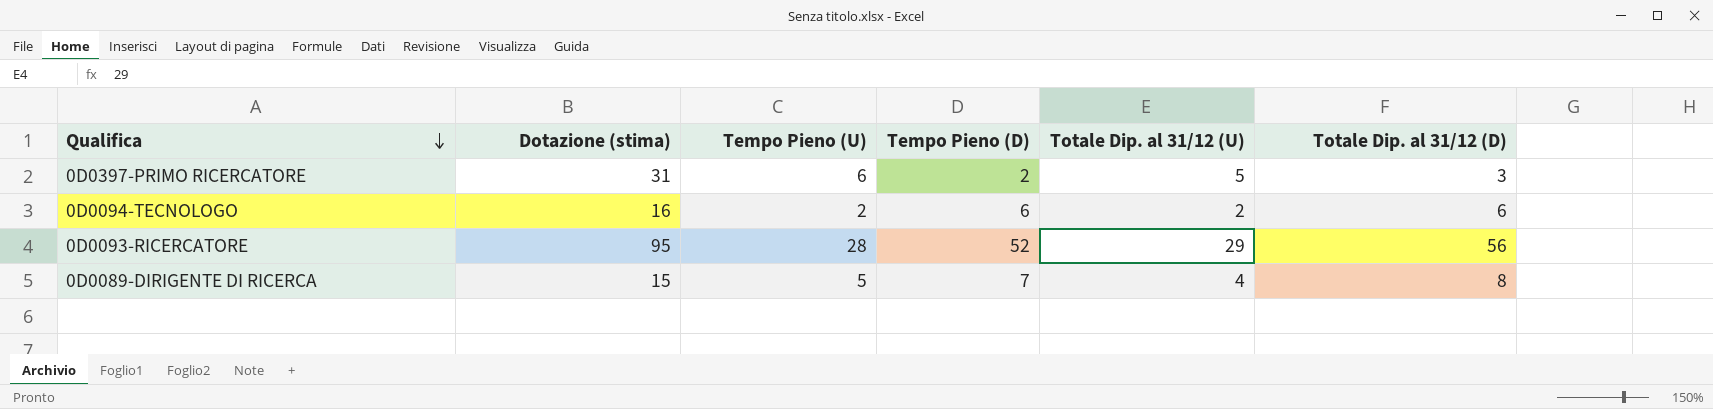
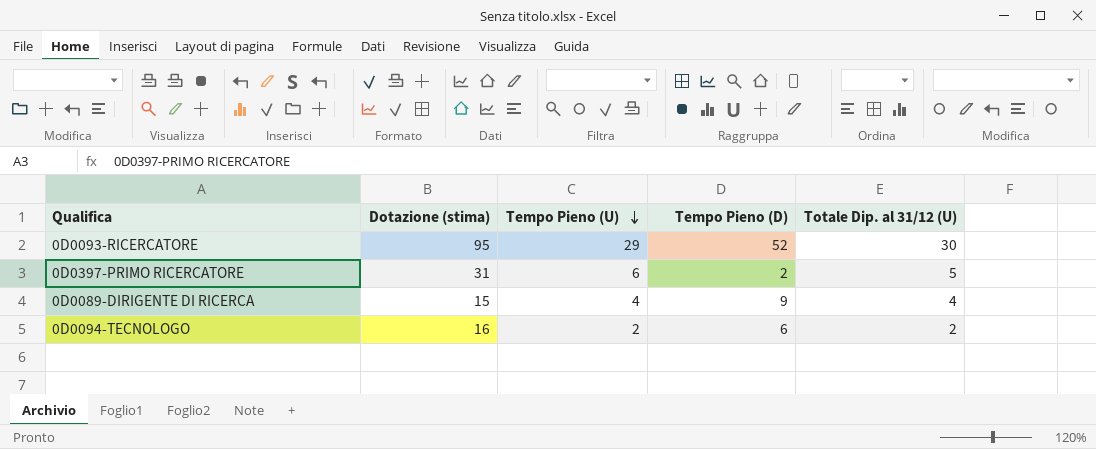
row order: Qualifica descending -> Tempo Pieno (U) descending
column Totale Dip. al 31/12 (D) | position: 6 -> none
0D0093-RICERCATORE | Tempo Pieno (U): 28 -> 29
0D0093-RICERCATORE | Totale Dip. al 31/12 (U): 29 -> 30
0D0089-DIRIGENTE DI RICERCA | Tempo Pieno (U): 5 -> 4
0D0089-DIRIGENTE DI RICERCA | Tempo Pieno (D): 7 -> 9

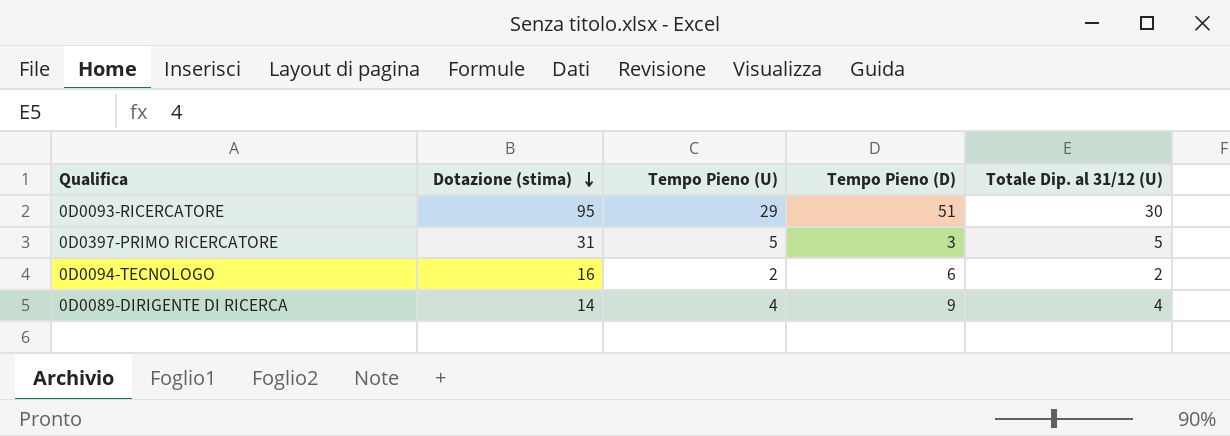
row order: Tempo Pieno (U) descending -> Dotazione (stima) descending
0D0093-RICERCATORE | Tempo Pieno (D): 52 -> 51
0D0397-PRIMO RICERCATORE | Tempo Pieno (U): 6 -> 5
0D0397-PRIMO RICERCATORE | Tempo Pieno (D): 2 -> 3
0D0089-DIRIGENTE DI RICERCA | Dotazione (stima): 15 -> 14

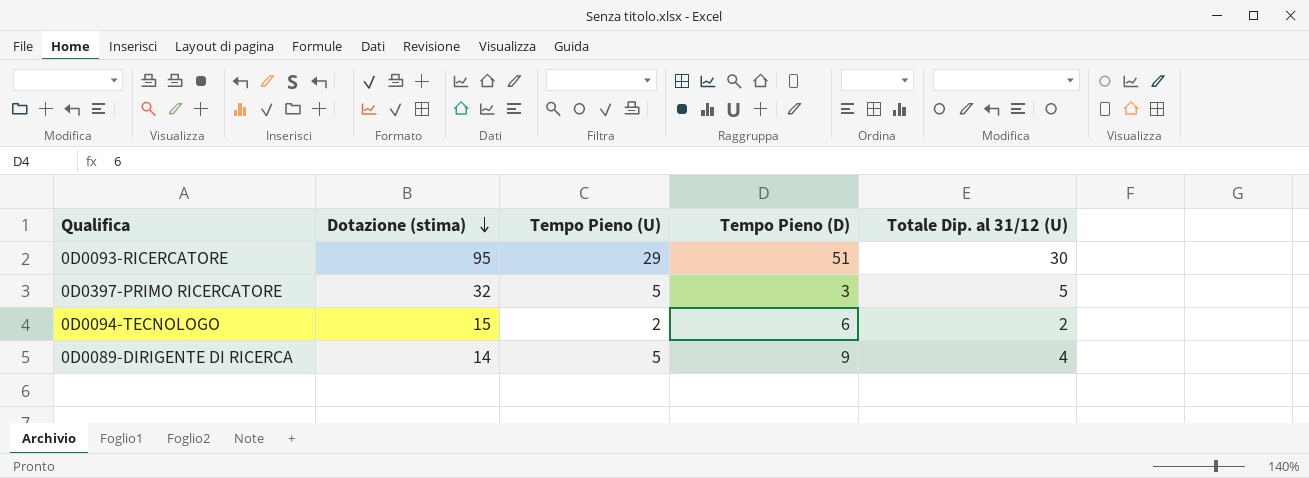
0D0397-PRIMO RICERCATORE | Dotazione (stima): 31 -> 32
0D0094-TECNOLOGO | Dotazione (stima): 16 -> 15
0D0089-DIRIGENTE DI RICERCA | Tempo Pieno (U): 4 -> 5

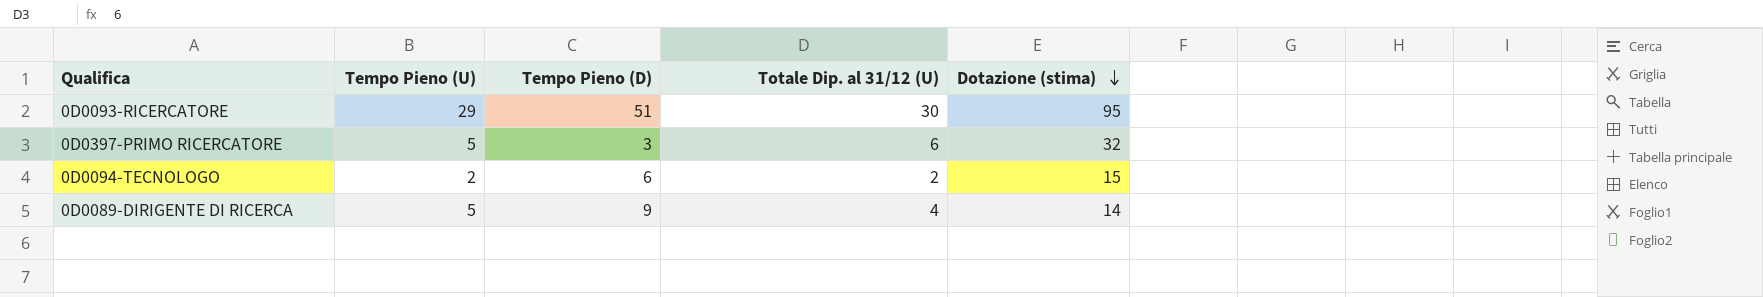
column Dotazione (stima) | position: 2 -> 5
0D0397-PRIMO RICERCATORE | Totale Dip. al 31/12 (U): 5 -> 6

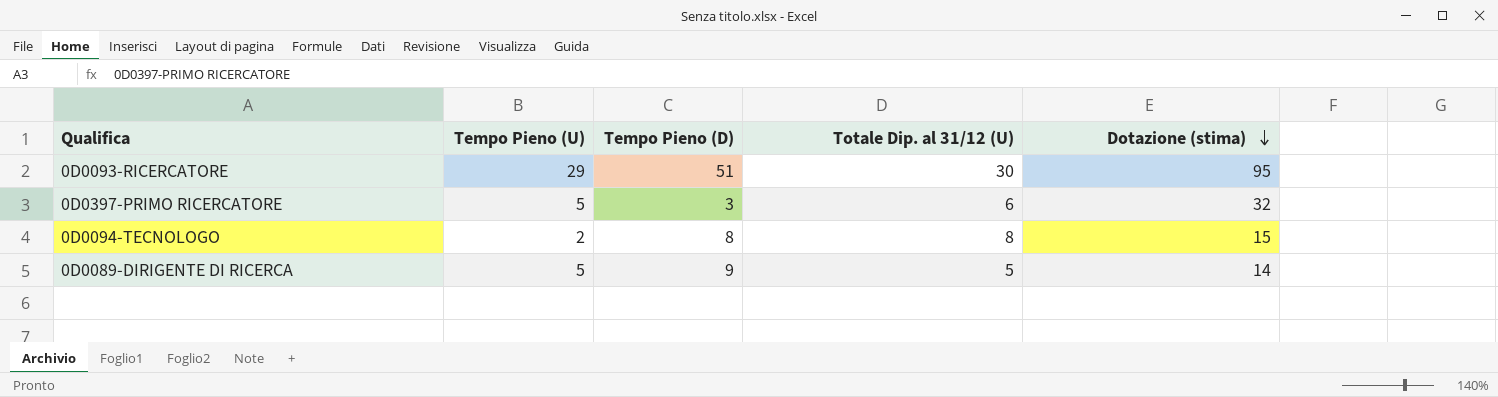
0D0094-TECNOLOGO | Tempo Pieno (D): 6 -> 8
0D0094-TECNOLOGO | Totale Dip. al 31/12 (U): 2 -> 8
0D0089-DIRIGENTE DI RICERCA | Totale Dip. al 31/12 (U): 4 -> 5

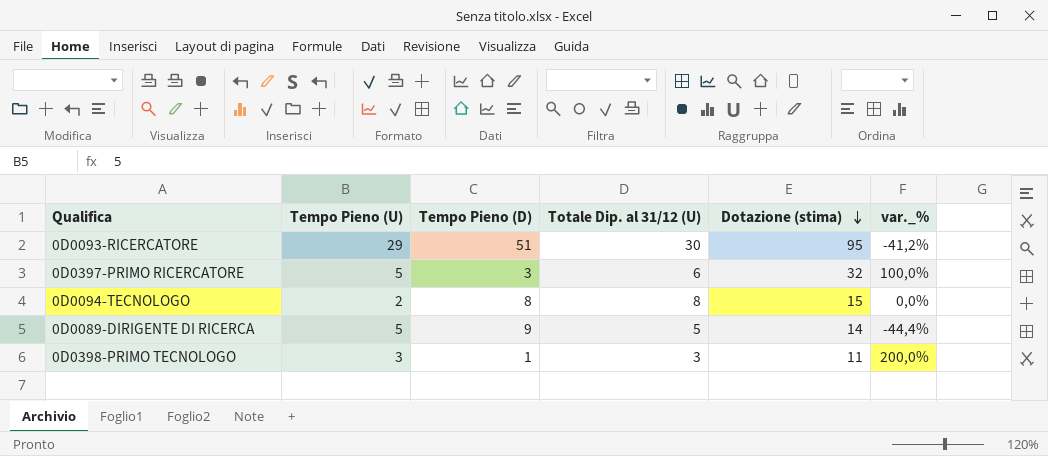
column var._% | formula: none -> ([Totale Dip. al 31/12 (U)] - [Tempo Pieno (D)]) / [Tempo Pieno (D)]
row 0D0398-PRIMO TECNOLOGO: none -> 3 | 1 | 3 | 11 | 200,0%

